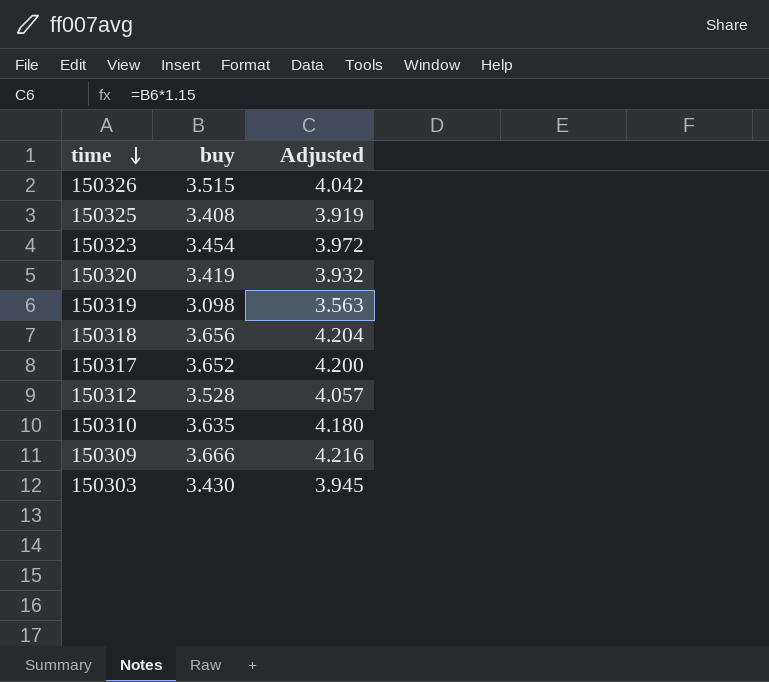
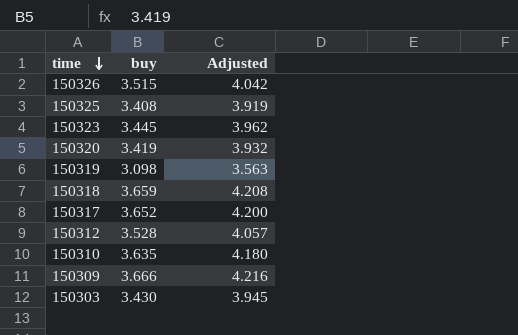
150323 | buy: 3.454 -> 3.445
150323 | Adjusted: 3.972 -> 3.962
150318 | buy: 3.656 -> 3.659
150318 | Adjusted: 4.204 -> 4.208

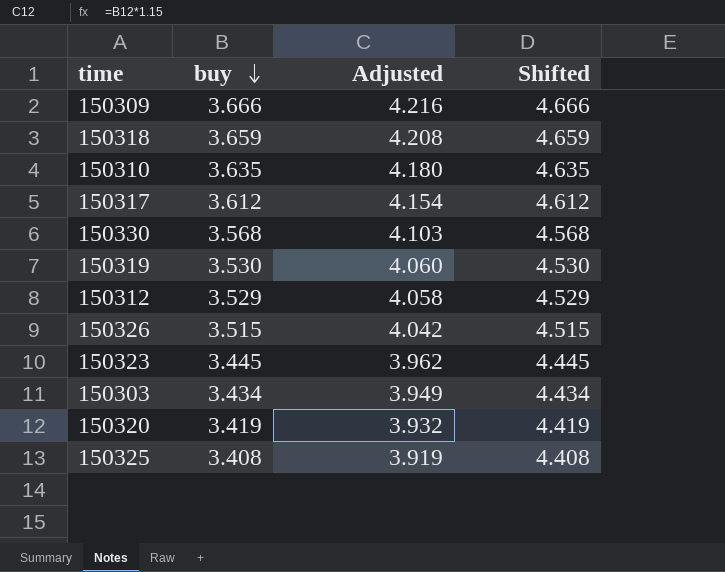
row order: time descending -> buy descending
column Shifted | formula: none -> [buy] + 1
150317 | buy: 3.652 -> 3.612
150317 | Adjusted: 4.200 -> 4.154
row 150330: none -> 3.568 | 4.103 | 4.568
150319 | buy: 3.098 -> 3.530
150319 | Adjusted: 3.563 -> 4.060
150312 | buy: 3.528 -> 3.529
150312 | Adjusted: 4.057 -> 4.058
150303 | buy: 3.430 -> 3.434
150303 | Adjusted: 3.945 -> 3.949

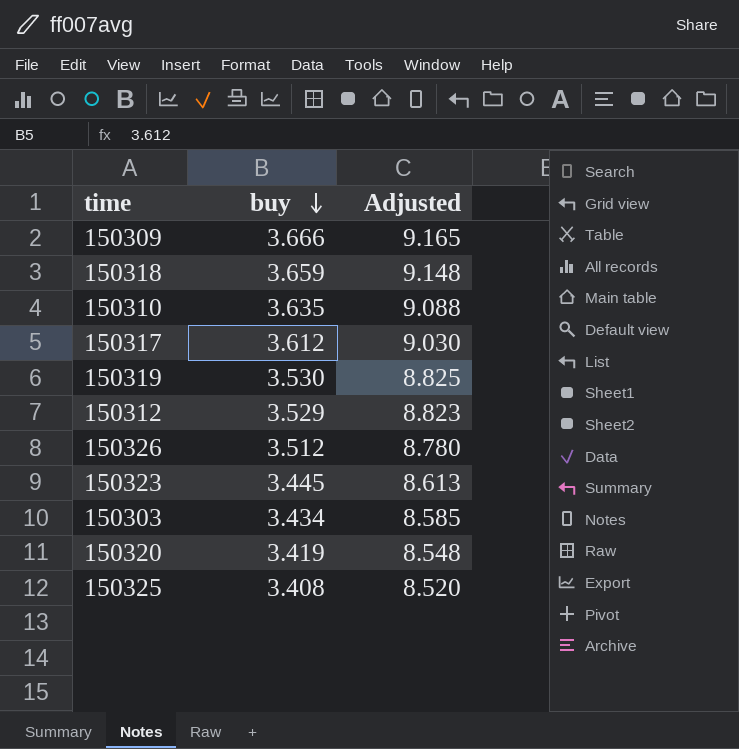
column Shifted | formula: [buy] + 1 -> none
column Adjusted | formula: [buy] * 1.15 -> [buy] * 2.5
row 150330: 3.568 | 4.103 | 4.568 -> none
150326 | buy: 3.515 -> 3.512

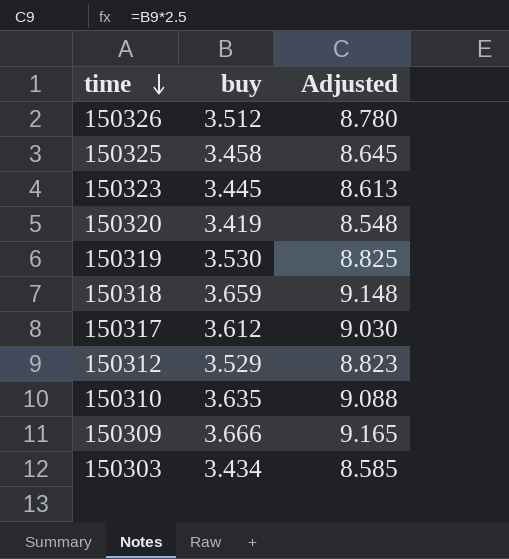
row order: buy descending -> time descending
150325 | buy: 3.408 -> 3.458
150325 | Adjusted: 8.520 -> 8.645

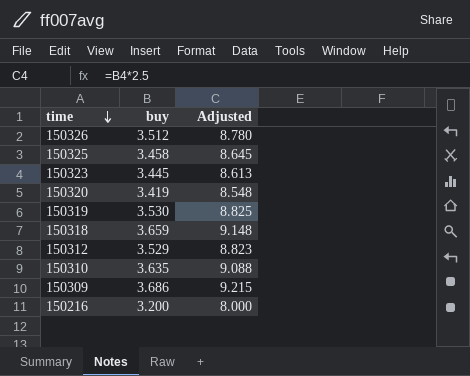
row 150317: 3.612 | 9.030 -> none
row 150303: 3.434 | 8.585 -> none
150309 | buy: 3.666 -> 3.686
150309 | Adjusted: 9.165 -> 9.215
row 150216: none -> 3.200 | 8.000

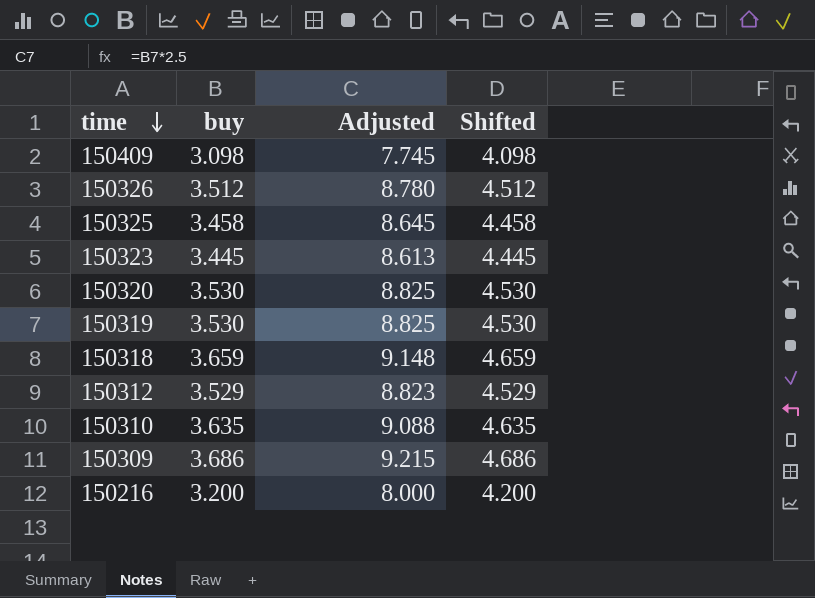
column Shifted | formula: none -> [buy] + 1
row 150409: none -> 3.098 | 7.745 | 4.098
150320 | buy: 3.419 -> 3.530
150320 | Adjusted: 8.548 -> 8.825

